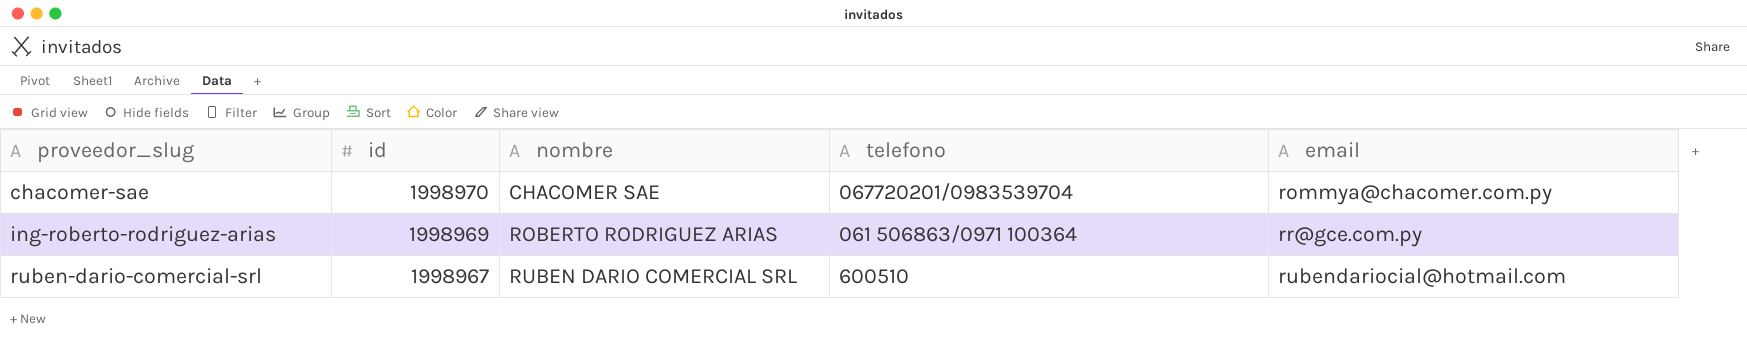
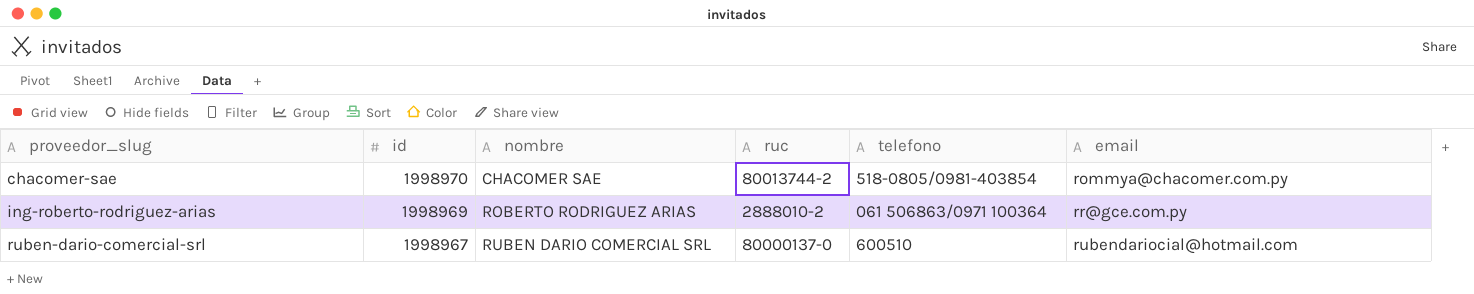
column ruc | position: none -> 4
chacomer-sae | telefono: 067720201/0983539704 -> 518-0805/0981-403854

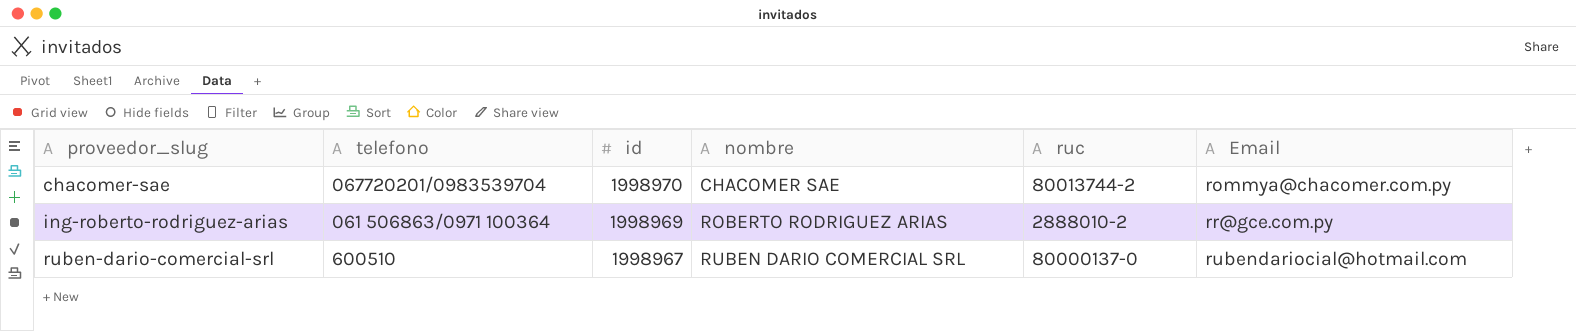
column telefono | position: 5 -> 2
column name: email -> Email
chacomer-sae | telefono: 518-0805/0981-403854 -> 067720201/0983539704

